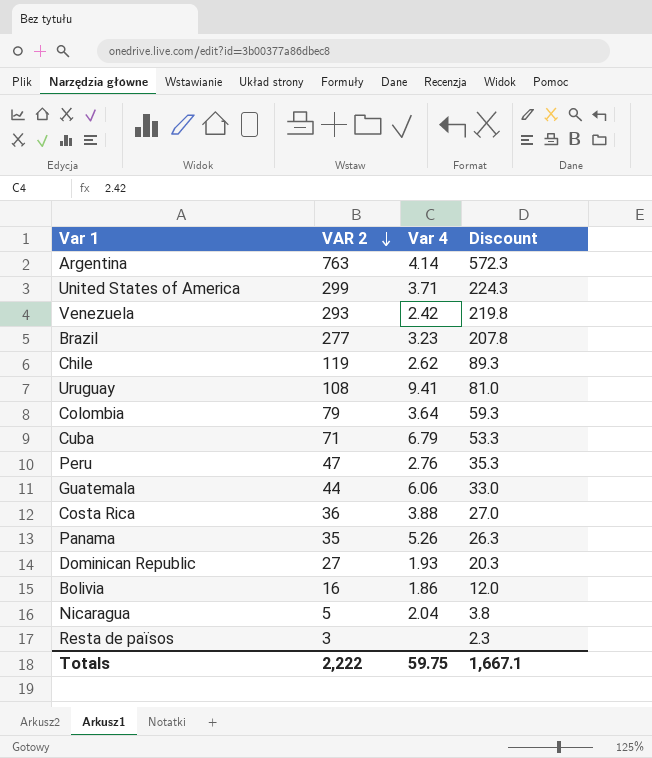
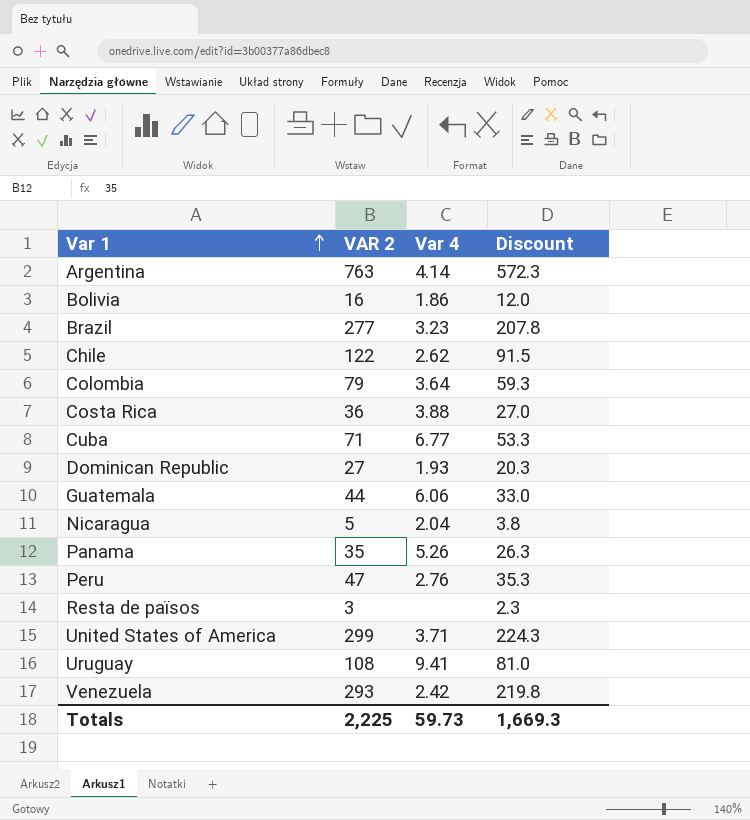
row order: VAR 2 descending -> Var 1 ascending
Chile | VAR 2: 119 -> 122
Chile | Discount: 89.3 -> 91.5
Cuba | Var 4: 6.79 -> 6.77
Totals | VAR 2: 2,222 -> 2,225
Totals | Var 4: 59.75 -> 59.73
Totals | Discount: 1,667.1 -> 1,669.3

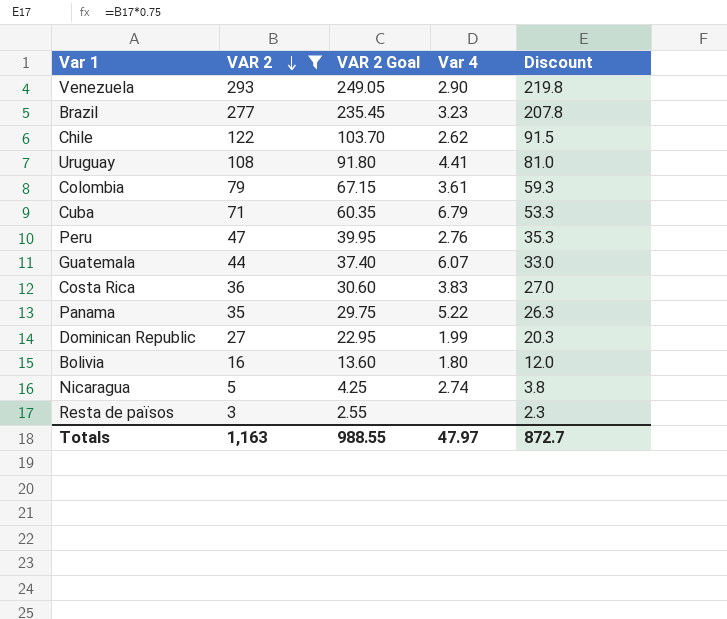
filter: none -> VAR 2 <= 293
row order: Var 1 ascending -> VAR 2 descending
column VAR 2 Goal | formula: none -> [VAR 2] * 0.85
Venezuela | Var 4: 2.42 -> 2.90
Uruguay | Var 4: 9.41 -> 4.41
Colombia | Var 4: 3.64 -> 3.61
Cuba | Var 4: 6.77 -> 6.79
Guatemala | Var 4: 6.06 -> 6.07
Costa Rica | Var 4: 3.88 -> 3.83
Panama | Var 4: 5.26 -> 5.22
Dominican Republic | Var 4: 1.93 -> 1.99
Bolivia | Var 4: 1.86 -> 1.80
Nicaragua | Var 4: 2.04 -> 2.74
Totals | VAR 2: 2,225 -> 1,163
Totals | Var 4: 59.73 -> 47.97
Totals | Discount: 1,669.3 -> 872.7

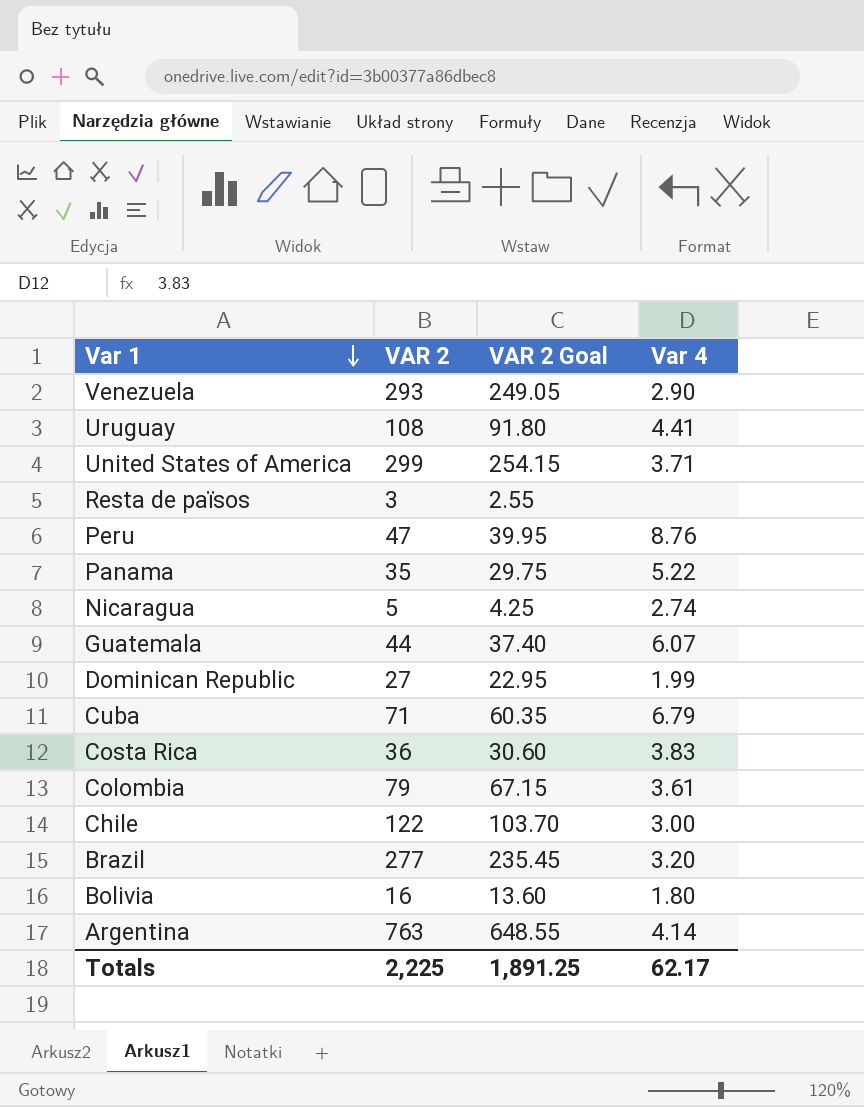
filter: VAR 2 <= 293 -> none
row order: VAR 2 descending -> Var 1 descending
column Discount | formula: [VAR 2] * 0.75 -> none
Peru | Var 4: 2.76 -> 8.76
Chile | Var 4: 2.62 -> 3.00
Brazil | Var 4: 3.23 -> 3.20
Totals | VAR 2: 1,163 -> 2,225
Totals | VAR 2 Goal: 988.55 -> 1,891.25
Totals | Var 4: 47.97 -> 62.17

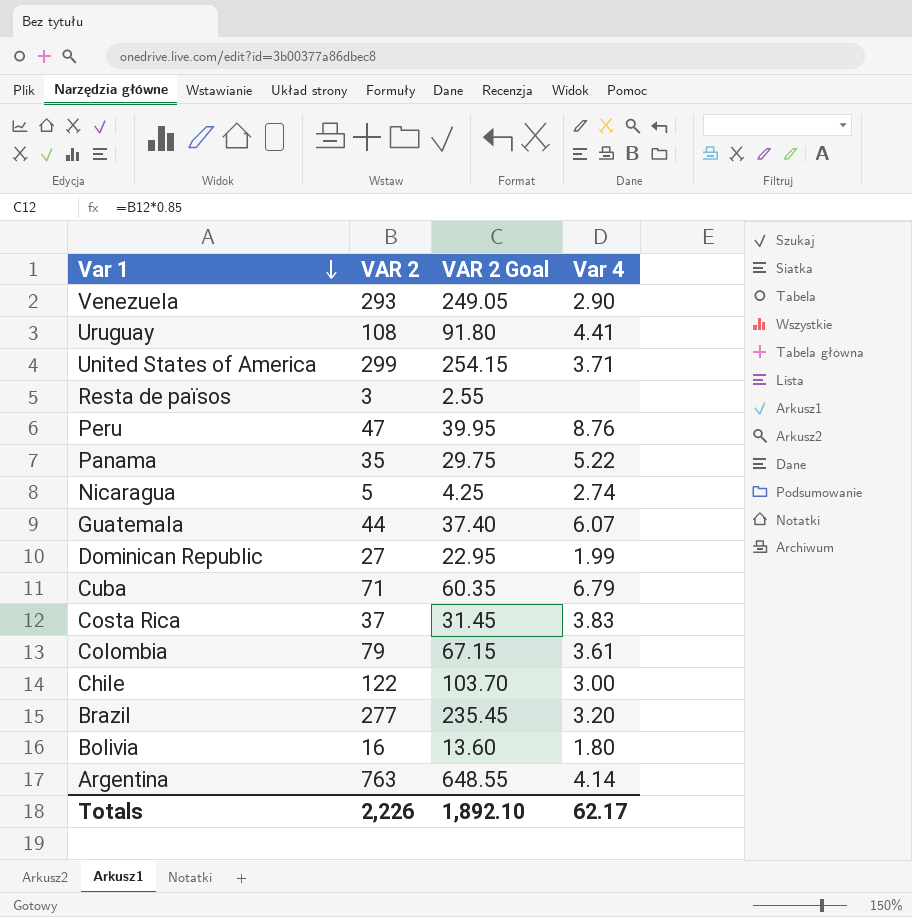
Costa Rica | VAR 2: 36 -> 37
Costa Rica | VAR 2 Goal: 30.60 -> 31.45
Totals | VAR 2: 2,225 -> 2,226
Totals | VAR 2 Goal: 1,891.25 -> 1,892.10

